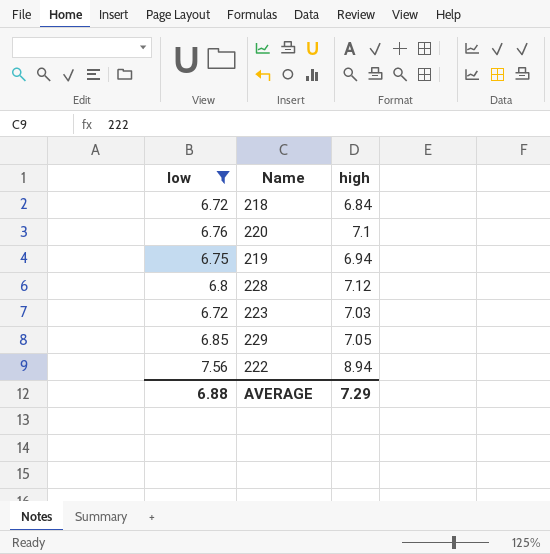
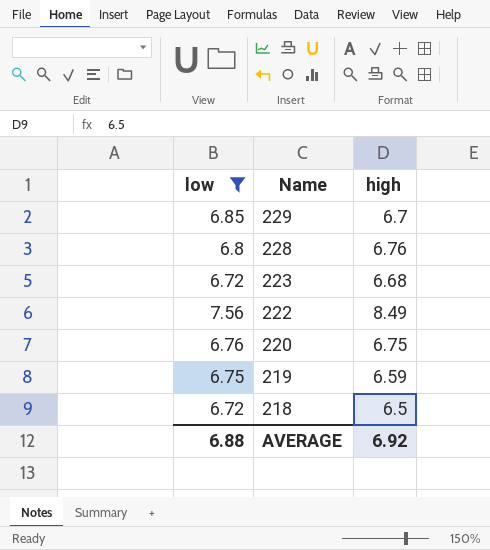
row order: none -> Name descending
229 | high: 7.05 -> 6.7
228 | high: 7.12 -> 6.76
223 | high: 7.03 -> 6.68
222 | high: 8.94 -> 8.49
220 | high: 7.1 -> 6.75
219 | high: 6.94 -> 6.59
218 | high: 6.84 -> 6.5
AVERAGE | high: 7.29 -> 6.92

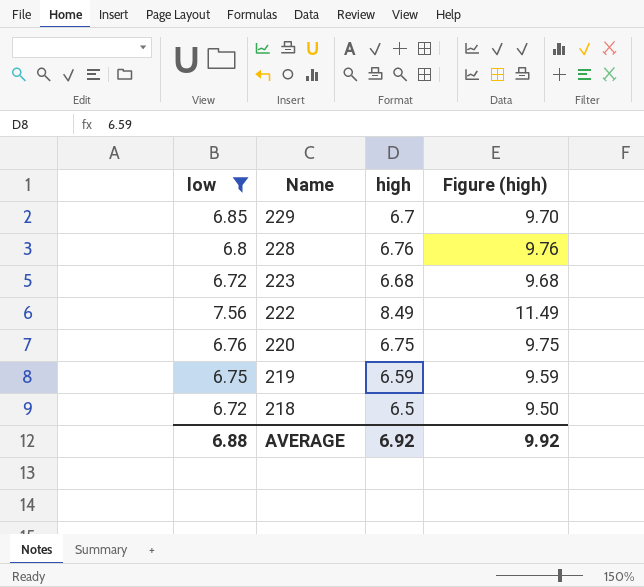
column Figure (high) | formula: none -> [high] + 3

